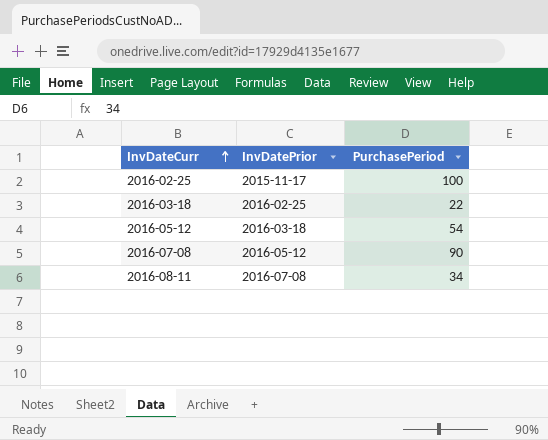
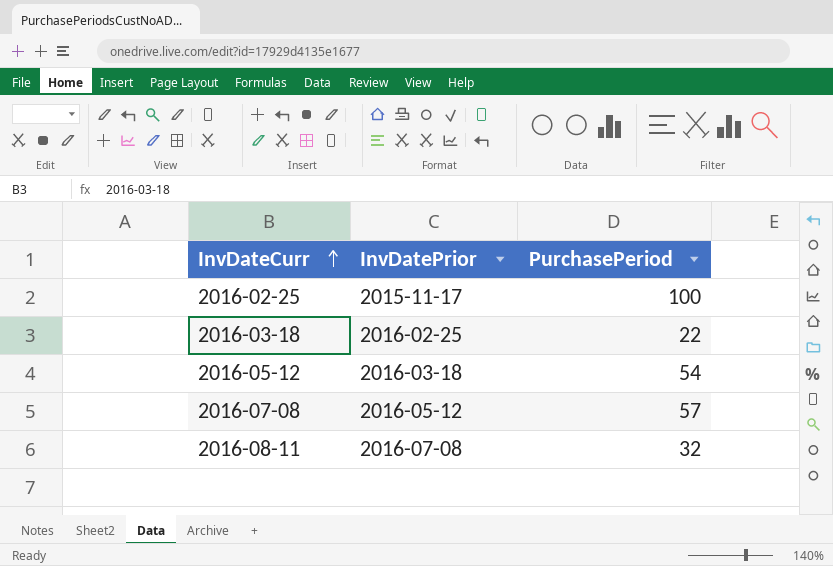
2016-07-08 | PurchasePeriod: 90 -> 57
2016-08-11 | PurchasePeriod: 34 -> 32

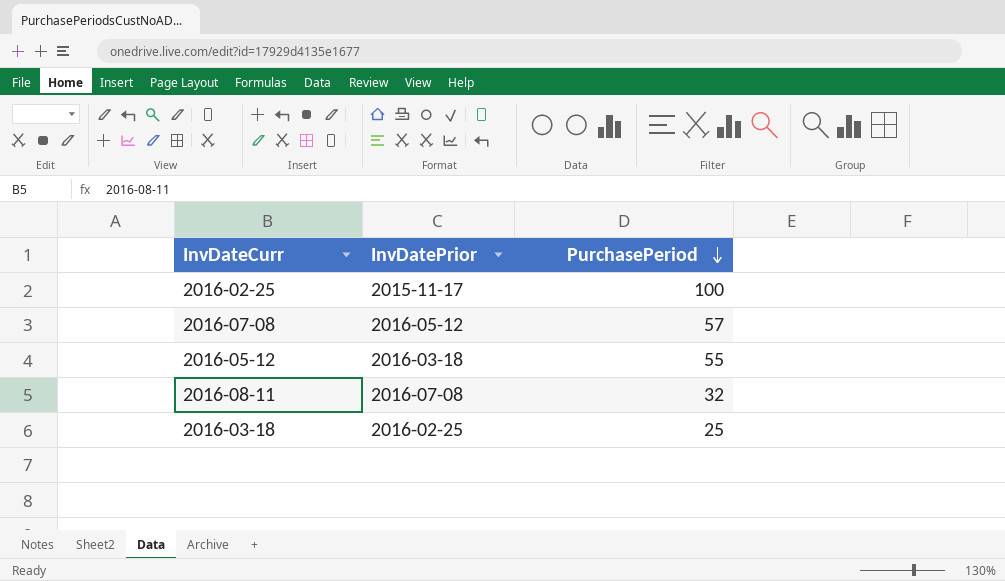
row order: InvDateCurr ascending -> PurchasePeriod descending
2016-05-12 | PurchasePeriod: 54 -> 55
2016-03-18 | PurchasePeriod: 22 -> 25

